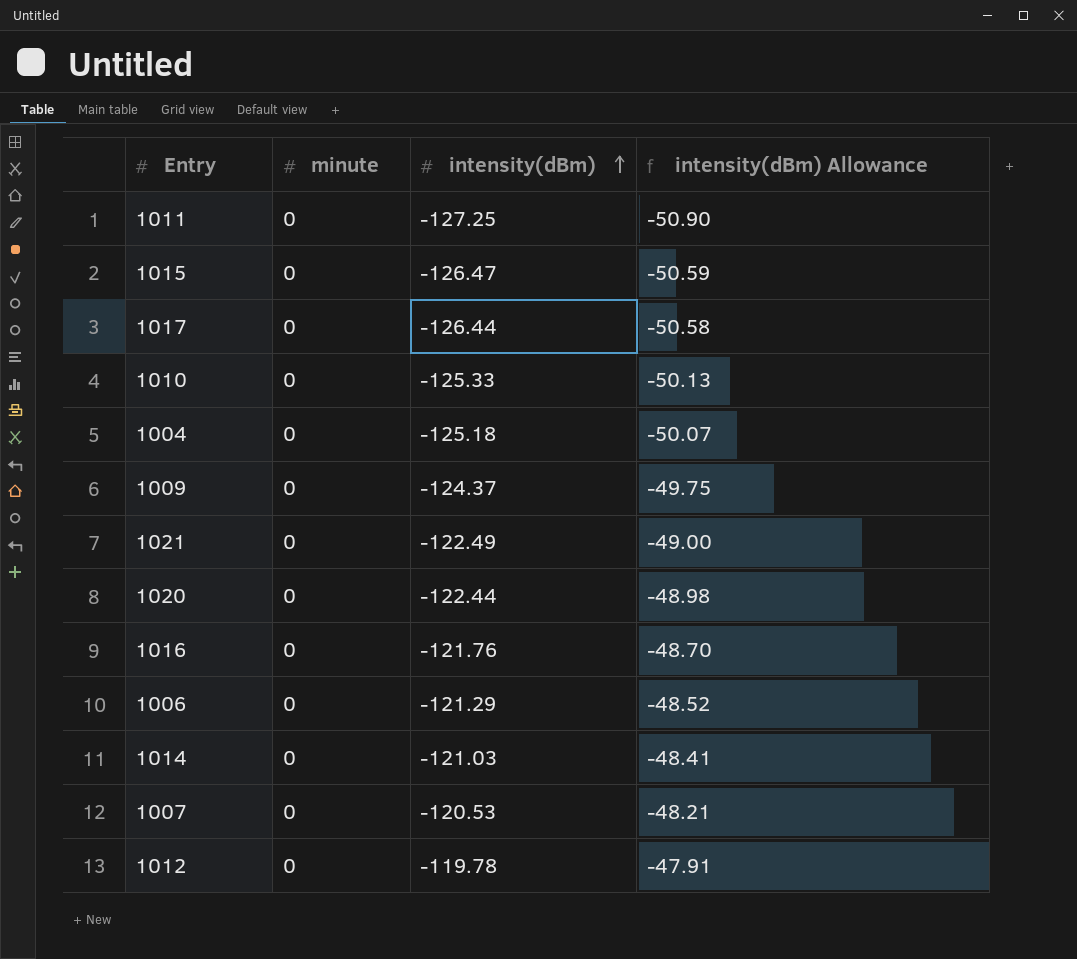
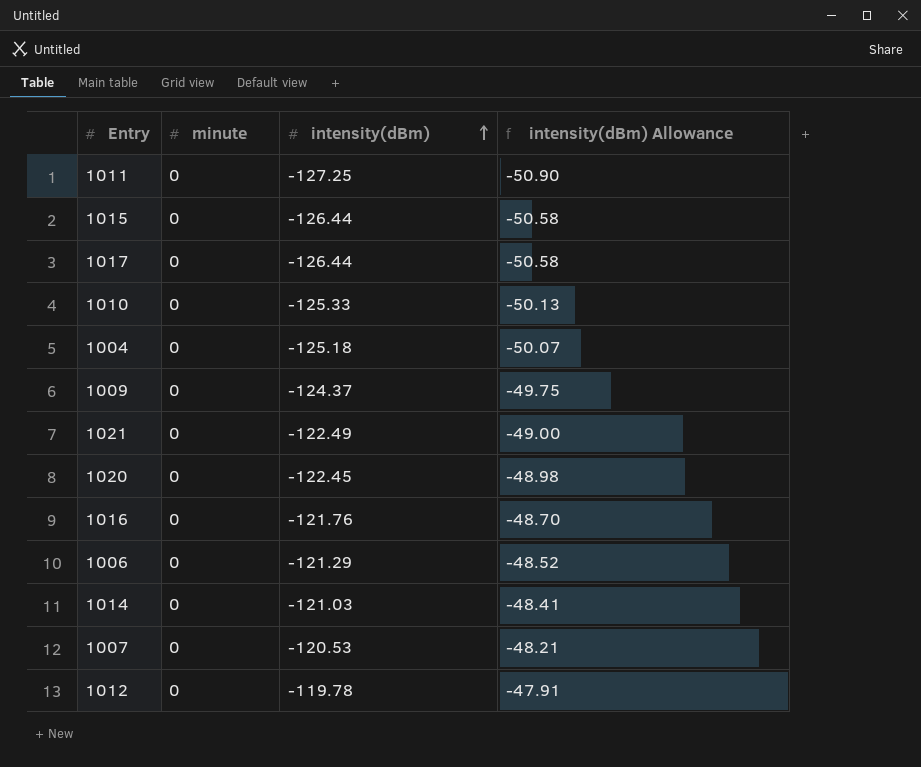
1015 | intensity(dBm): -126.47 -> -126.44
1015 | intensity(dBm) Allowance: -50.59 -> -50.58
1020 | intensity(dBm): -122.44 -> -122.45

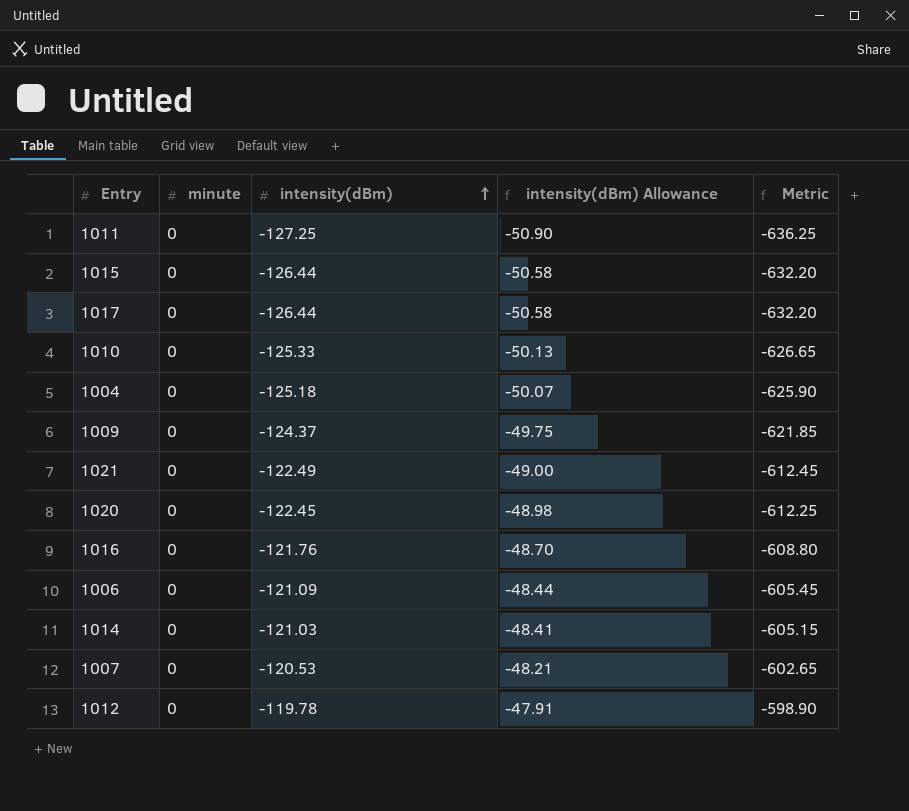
column Metric | formula: none -> [intensity(dBm)] * 5
1006 | intensity(dBm): -121.29 -> -121.09
1006 | intensity(dBm) Allowance: -48.52 -> -48.44

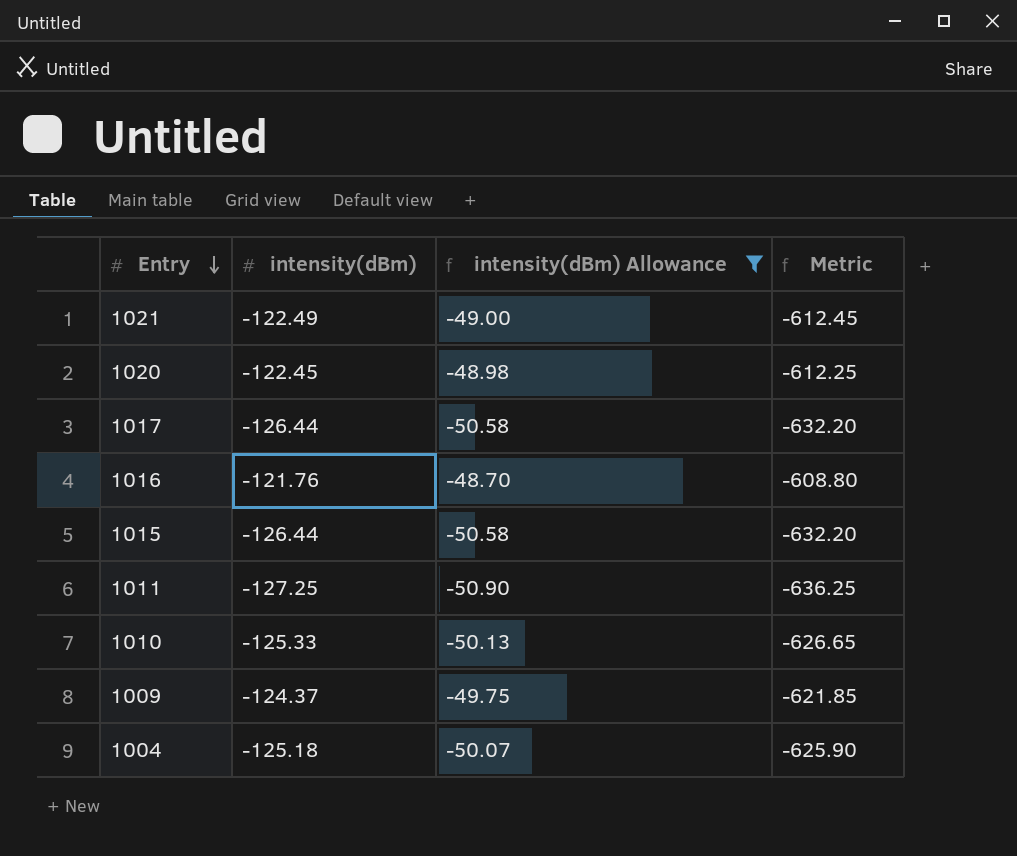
filter: none -> intensity(dBm) Allowance <= -48.70
row order: intensity(dBm) ascending -> Entry descending
column minute | position: 2 -> none

